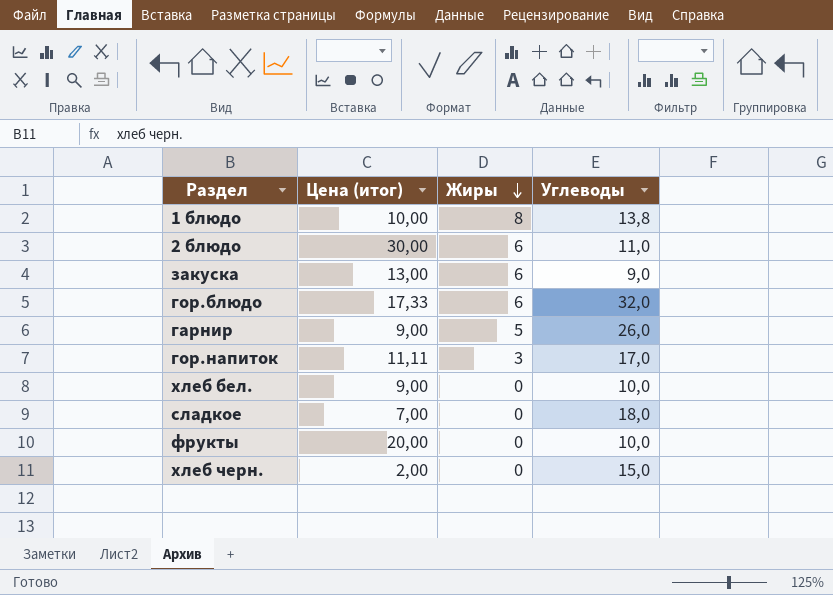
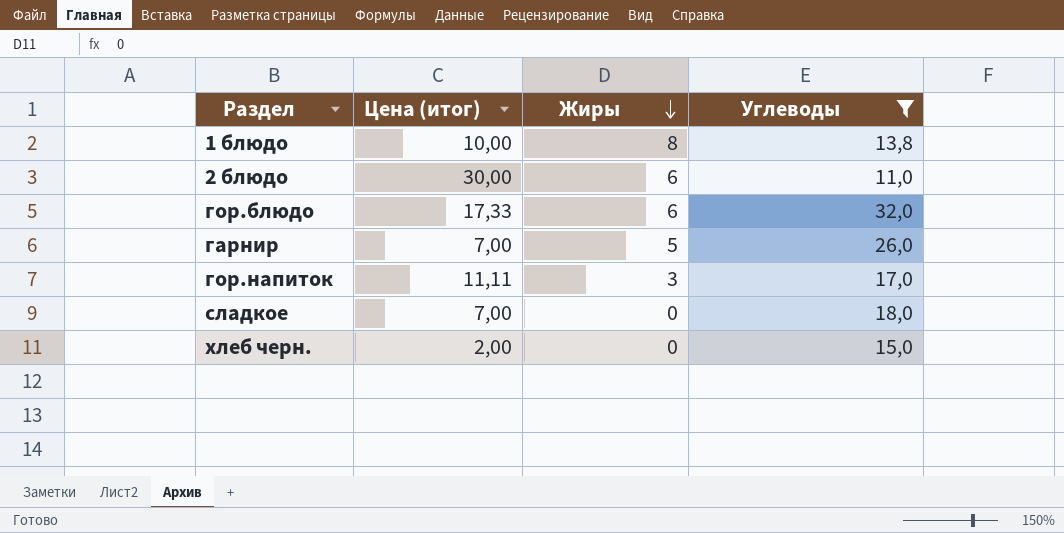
filter: none -> Углеводы >= 11,0
гарнир | Цена (итог): 9,00 -> 7,00

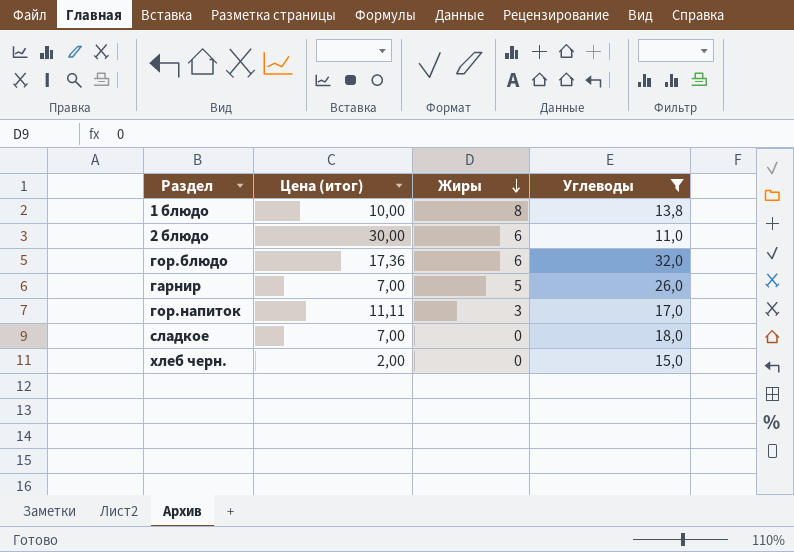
гор.блюдо | Цена (итог): 17,33 -> 17,36

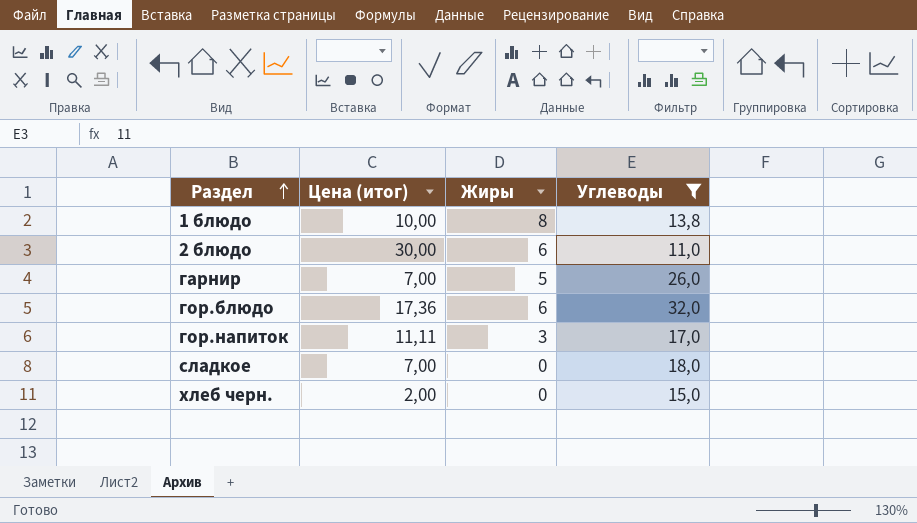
row order: Жиры descending -> Раздел ascending

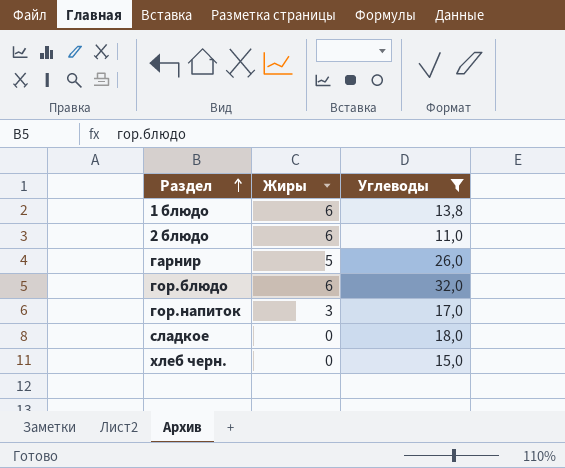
column Цена (итог) | position: 2 -> none
1 блюдо | Жиры: 8 -> 6

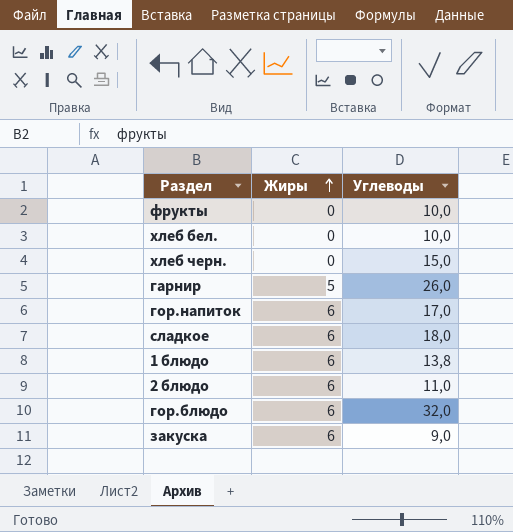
filter: Углеводы >= 11,0 -> none
row order: Раздел ascending -> Жиры ascending
гор.напиток | Жиры: 3 -> 6
сладкое | Жиры: 0 -> 6

